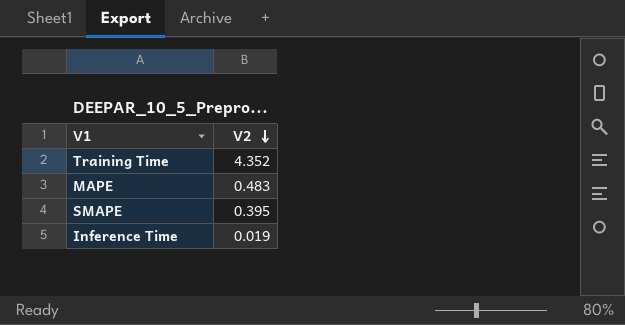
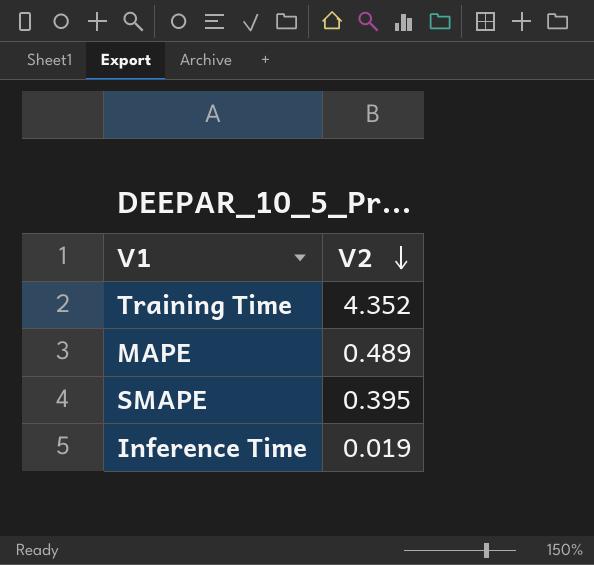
MAPE | V2: 0.483 -> 0.489

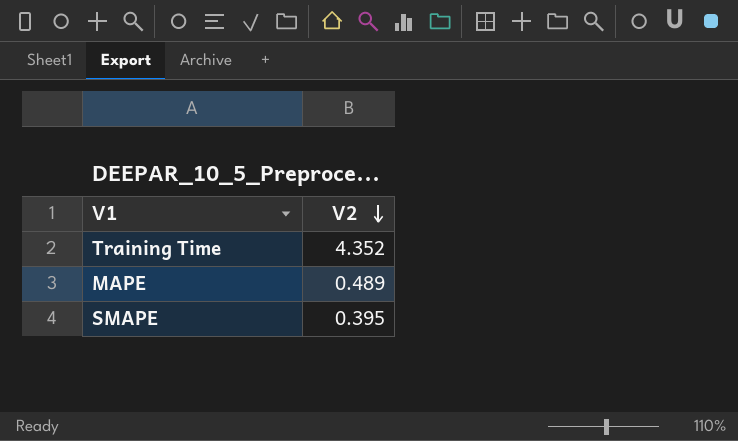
row Inference Time: 0.019 -> none

